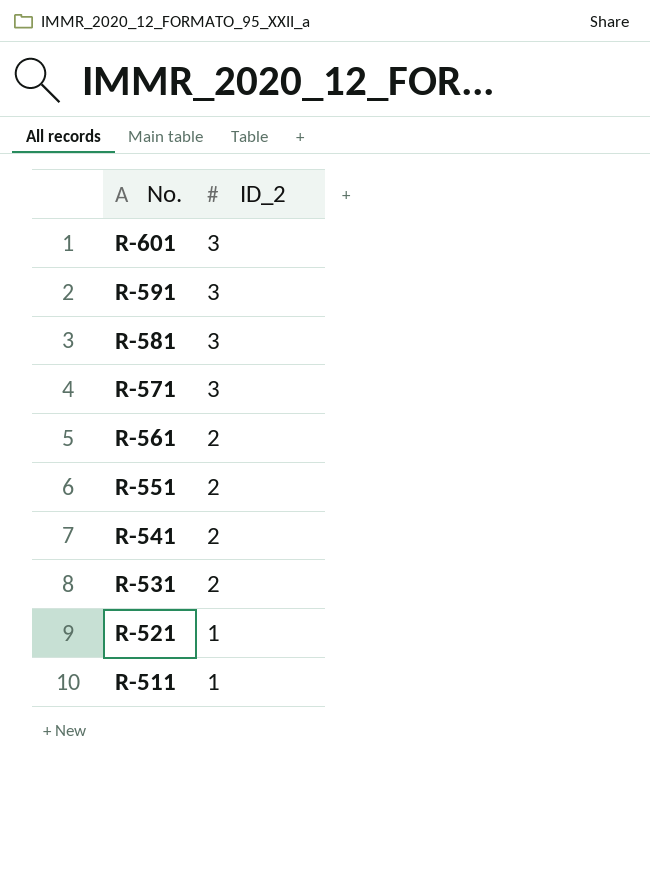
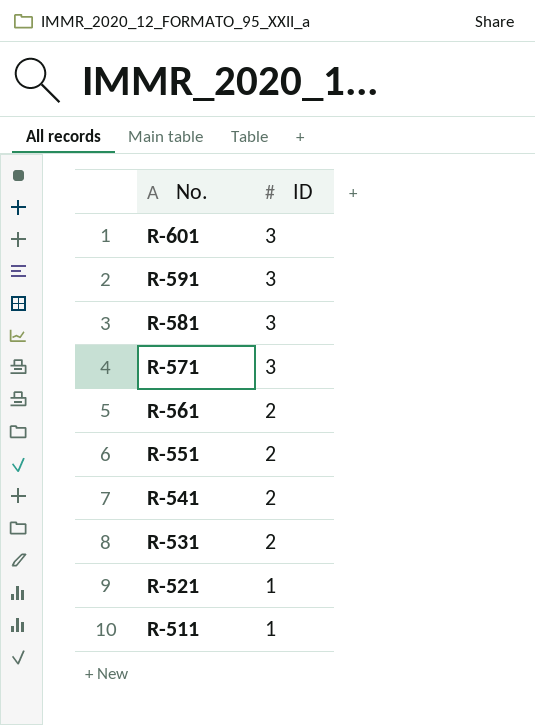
column name: ID_2 -> ID

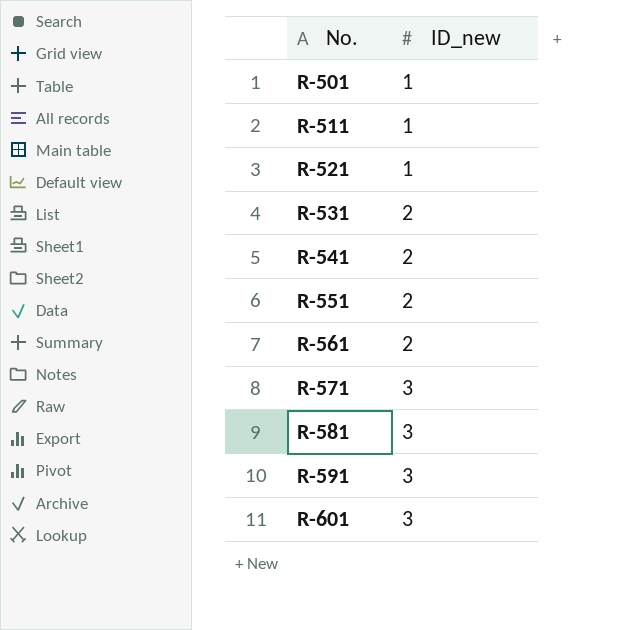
row order: No. descending -> No. ascending
column name: ID -> ID_new
row R-501: none -> 1

